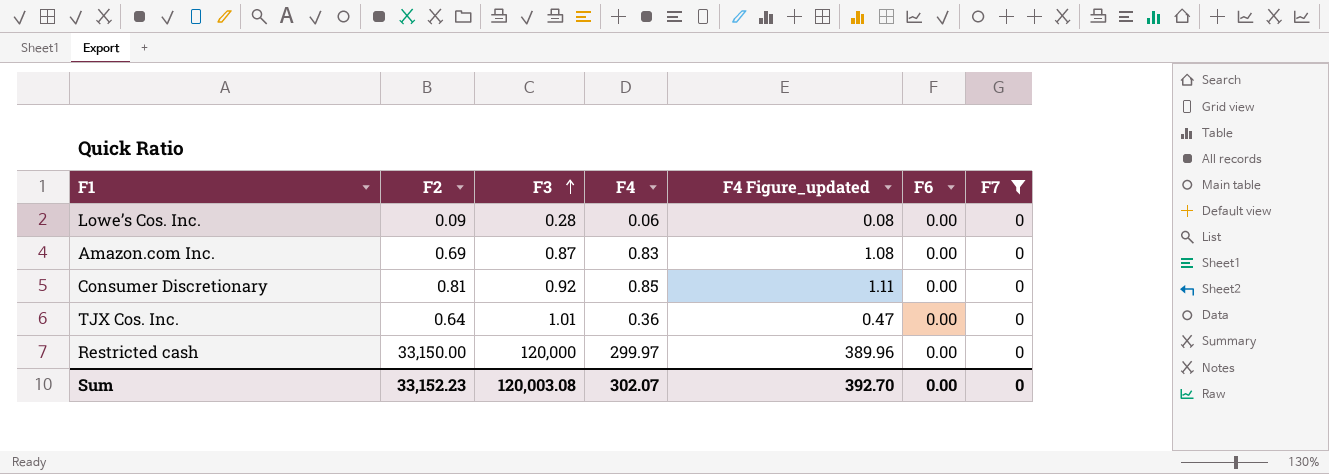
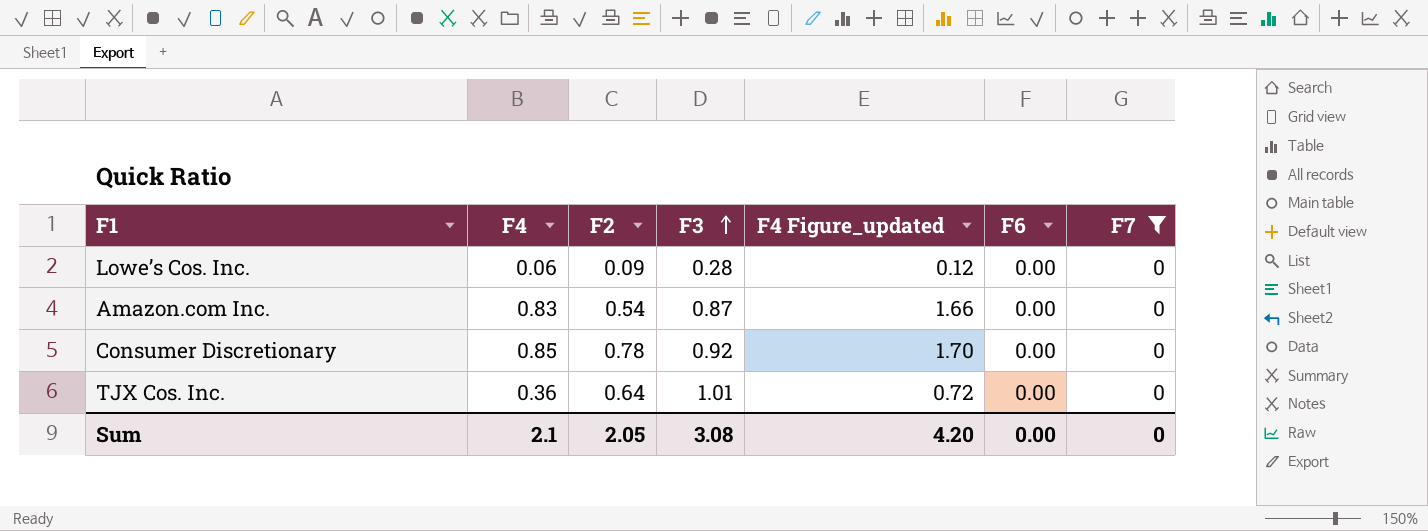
column F4 | position: 4 -> 2
column F4 Figure_updated | formula: [F4] * 1.3 -> [F4] * 2
row Restricted cash: 33,150.00 | 120,000 | 299.97 | 389.96 | 0.00 | 0 -> none
Amazon.com Inc. | F2: 0.69 -> 0.54
Consumer Discretionary | F2: 0.81 -> 0.78
Sum | F4: 302.07 -> 2.1
Sum | F2: 33,152.23 -> 2.05
Sum | F3: 120,003.08 -> 3.08
Sum | F4 Figure_updated: 392.70 -> 4.20

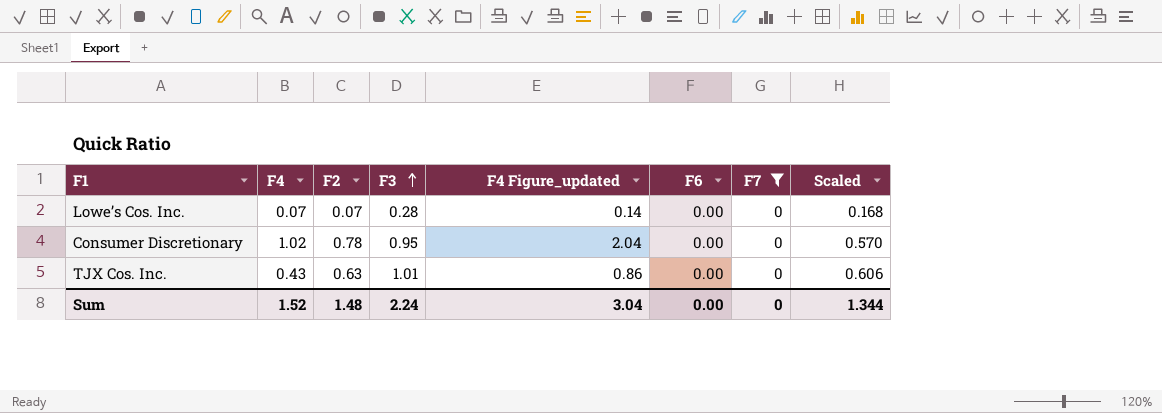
column Scaled | formula: none -> [F3] * 0.6
row Amazon.com Inc.: 0.83 | 0.54 | 0.87 | 1.66 | 0.00 | 0 -> none
Lowe’s Cos. Inc. | F4: 0.06 -> 0.07
Lowe’s Cos. Inc. | F2: 0.09 -> 0.07
Lowe’s Cos. Inc. | F4 Figure_updated: 0.12 -> 0.14
Consumer Discretionary | F4: 0.85 -> 1.02
Consumer Discretionary | F3: 0.92 -> 0.95
Consumer Discretionary | F4 Figure_updated: 1.70 -> 2.04
TJX Cos. Inc. | F4: 0.36 -> 0.43
TJX Cos. Inc. | F2: 0.64 -> 0.63
TJX Cos. Inc. | F4 Figure_updated: 0.72 -> 0.86
Sum | F4: 2.1 -> 1.52
Sum | F2: 2.05 -> 1.48
Sum | F3: 3.08 -> 2.24
Sum | F4 Figure_updated: 4.20 -> 3.04

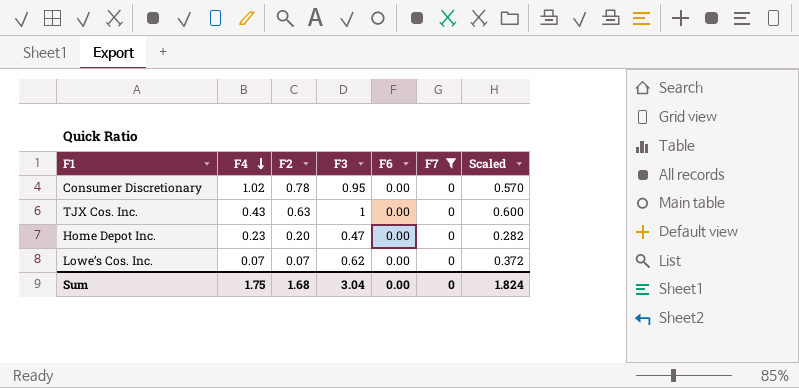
row order: F3 ascending -> F4 descending
column F4 Figure_updated | formula: [F4] * 2 -> none
TJX Cos. Inc. | F3: 1.01 -> 1
TJX Cos. Inc. | Scaled: 0.606 -> 0.600
row Home Depot Inc.: none -> 0.23 | 0.20 | 0.47 | 0.00 | 0 | 0.282
Lowe’s Cos. Inc. | F3: 0.28 -> 0.62
Lowe’s Cos. Inc. | Scaled: 0.168 -> 0.372
Sum | F4: 1.52 -> 1.75
Sum | F2: 1.48 -> 1.68
Sum | F3: 2.24 -> 3.04
Sum | Scaled: 1.344 -> 1.824

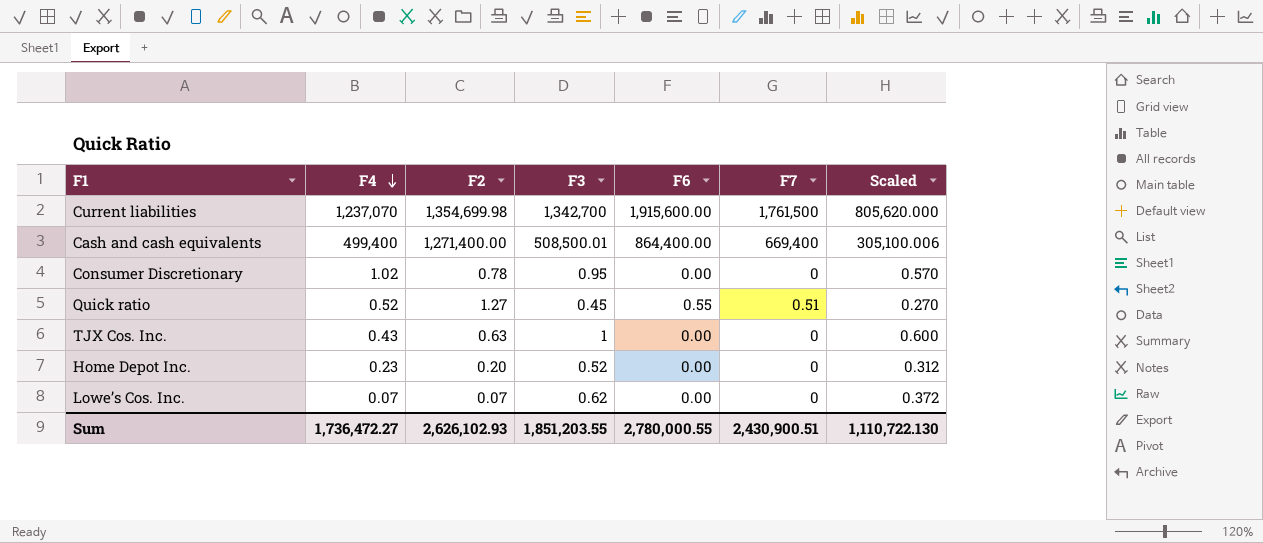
filter: F7 = 0 -> none
Home Depot Inc. | F3: 0.47 -> 0.52
Home Depot Inc. | Scaled: 0.282 -> 0.312
Sum | F4: 1.75 -> 1,736,472.27
Sum | F2: 1.68 -> 2,626,102.93
Sum | F3: 3.04 -> 1,851,203.55
Sum | F6: 0.00 -> 2,780,000.55
Sum | F7: 0 -> 2,430,900.51
Sum | Scaled: 1.824 -> 1,110,722.130

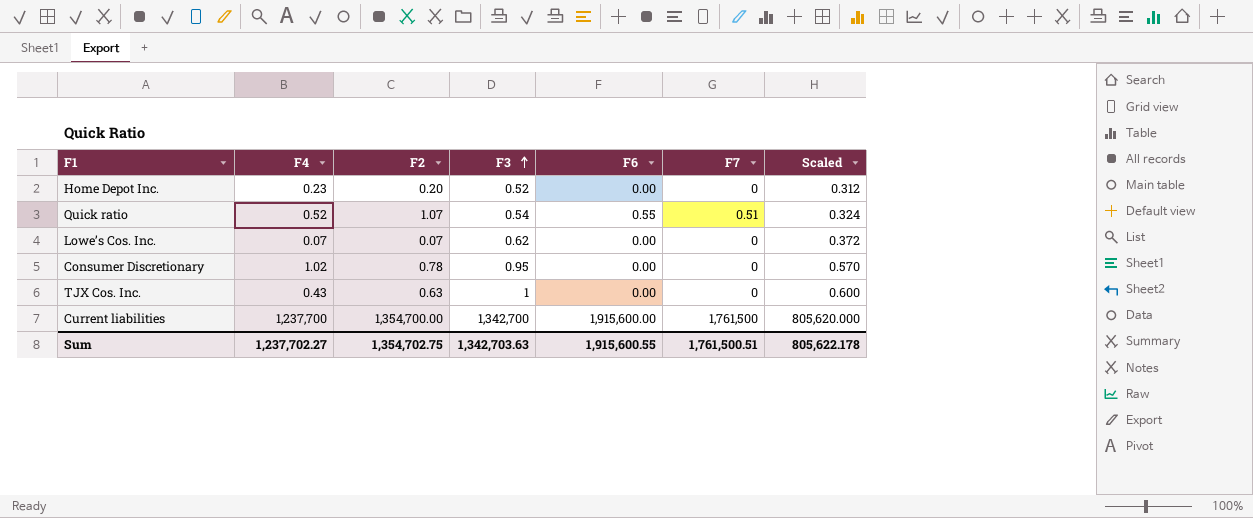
row order: F4 descending -> F3 ascending
row Cash and cash equivalents: 499,400 | 1,271,400.00 | 508,500.01 | 864,400.00 | 669,400 | 305,100.006 -> none
Quick ratio | F2: 1.27 -> 1.07
Quick ratio | F3: 0.45 -> 0.54
Quick ratio | Scaled: 0.270 -> 0.324
Current liabilities | F4: 1,237,070 -> 1,237,700
Current liabilities | F2: 1,354,699.98 -> 1,354,700.00
Sum | F4: 1,736,472.27 -> 1,237,702.27
Sum | F2: 2,626,102.93 -> 1,354,702.75
Sum | F3: 1,851,203.55 -> 1,342,703.63
Sum | F6: 2,780,000.55 -> 1,915,600.55
Sum | F7: 2,430,900.51 -> 1,761,500.51
Sum | Scaled: 1,110,722.130 -> 805,622.178

